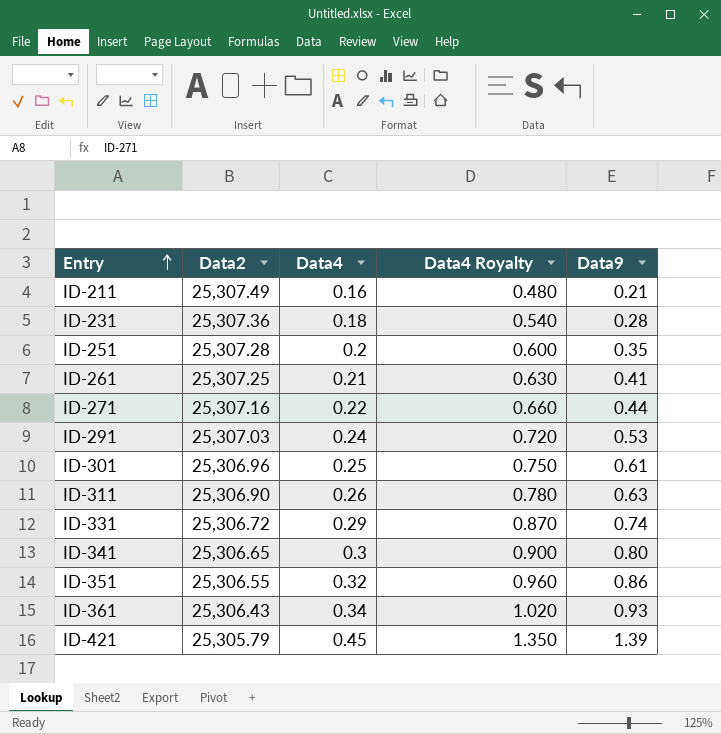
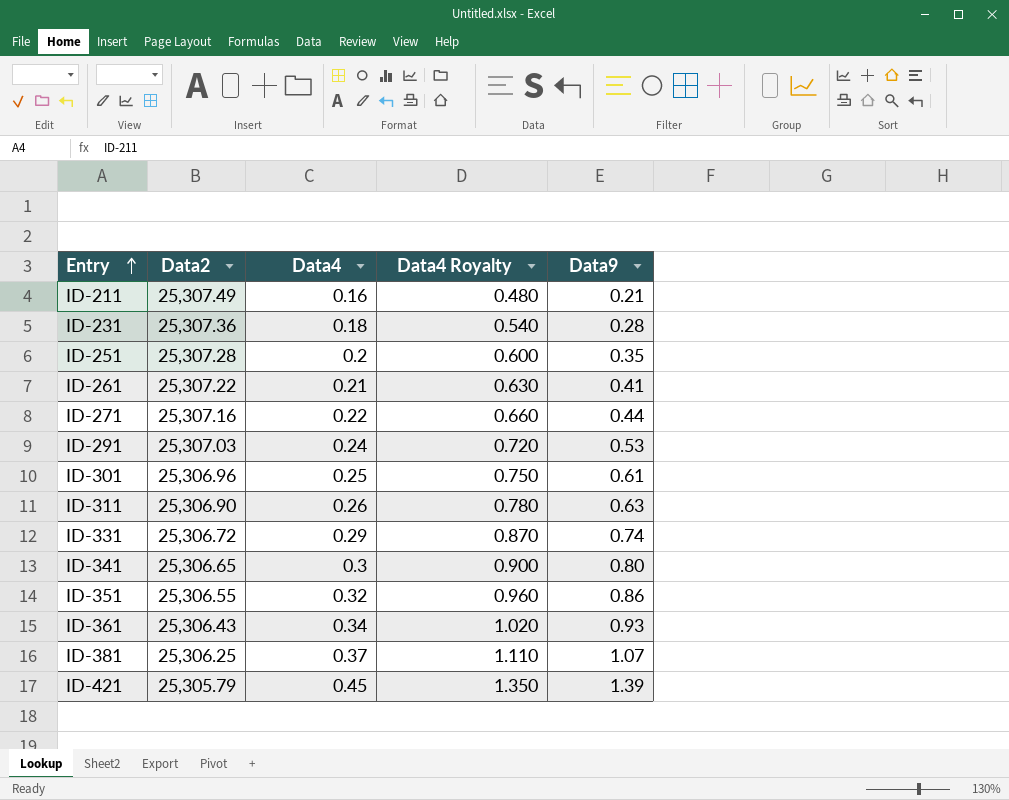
ID-261 | Data2: 25,307.25 -> 25,307.22
row ID-381: none -> 25,306.25 | 0.37 | 1.110 | 1.07

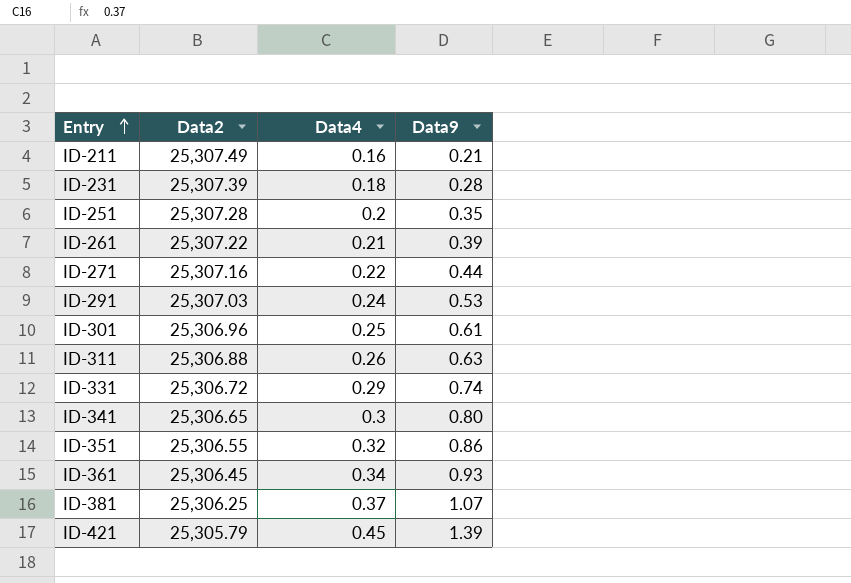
column Data4 Royalty | formula: [Data4] * 3 -> none
ID-231 | Data2: 25,307.36 -> 25,307.39
ID-261 | Data9: 0.41 -> 0.39
ID-311 | Data2: 25,306.90 -> 25,306.88
ID-361 | Data2: 25,306.43 -> 25,306.45

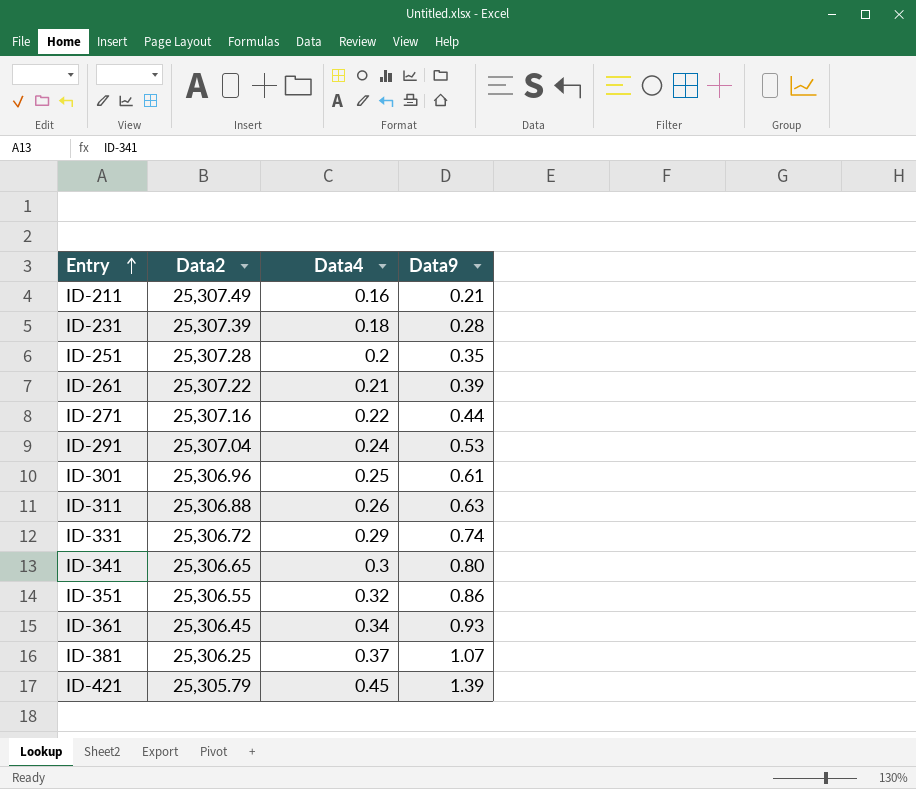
ID-291 | Data2: 25,307.03 -> 25,307.04

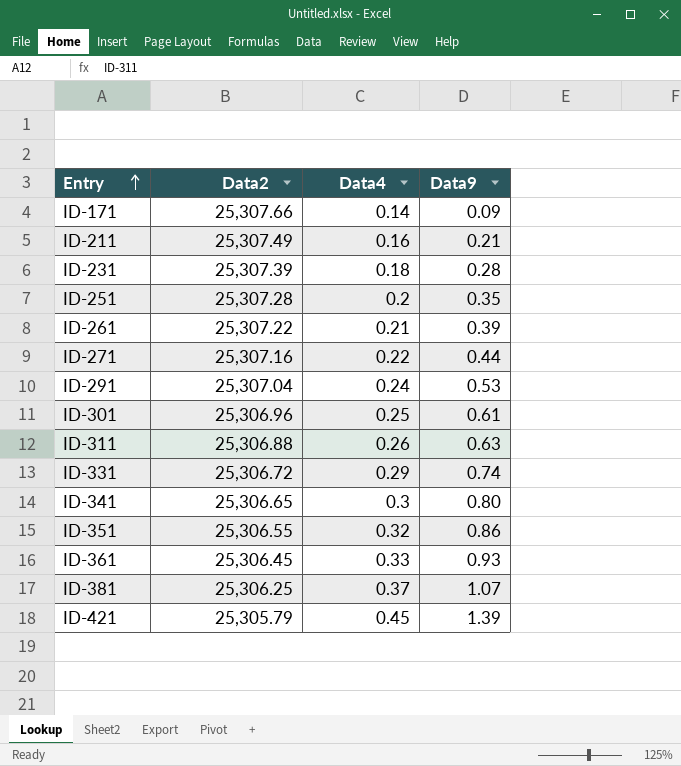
row ID-171: none -> 25,307.66 | 0.14 | 0.09
ID-361 | Data4: 0.34 -> 0.33

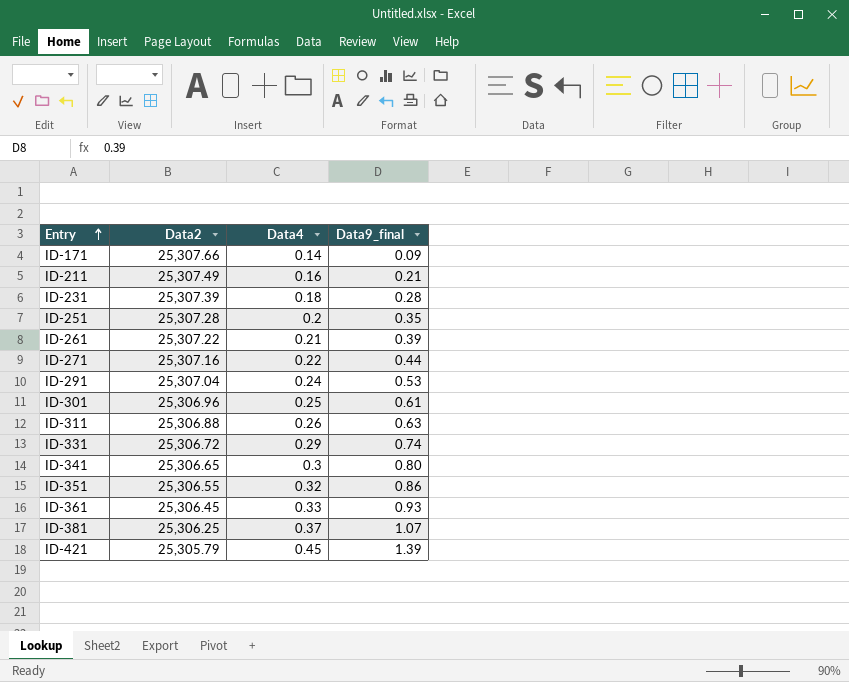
column name: Data9 -> Data9_final

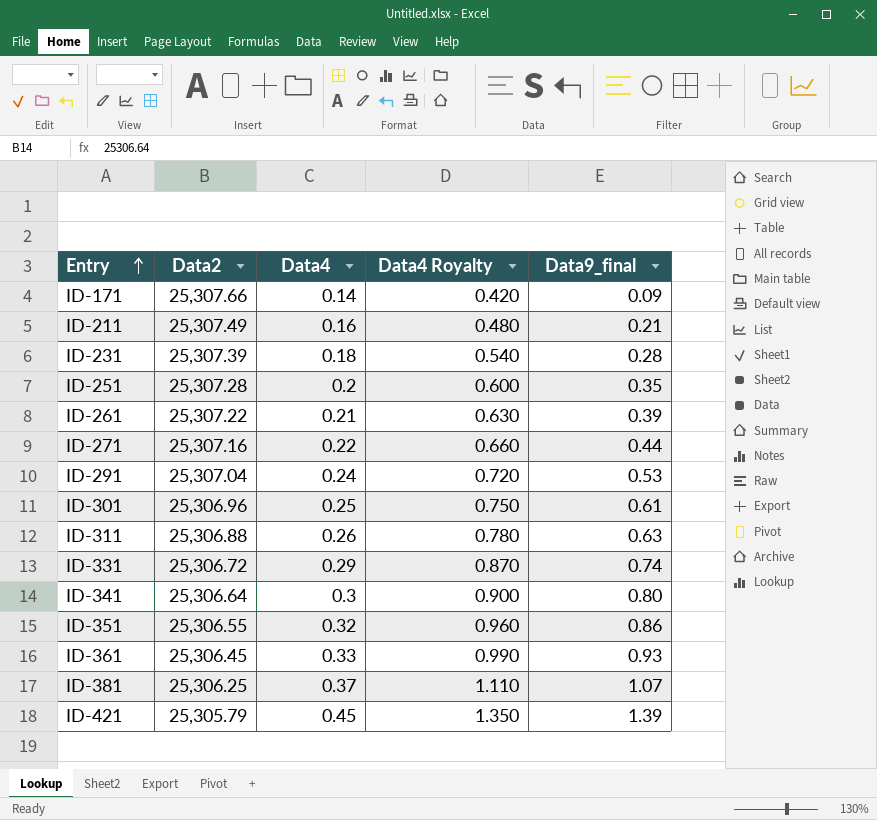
column Data4 Royalty | formula: none -> [Data4] * 3
ID-341 | Data2: 25,306.65 -> 25,306.64

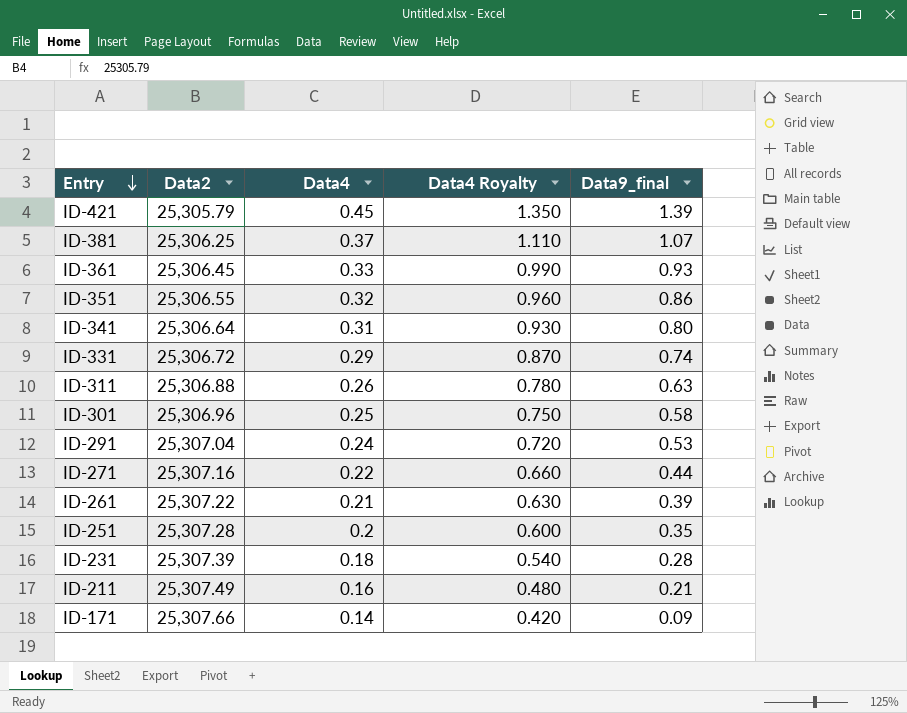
row order: Entry ascending -> Entry descending
ID-341 | Data4: 0.3 -> 0.31
ID-341 | Data4 Royalty: 0.900 -> 0.930
ID-301 | Data9_final: 0.61 -> 0.58

